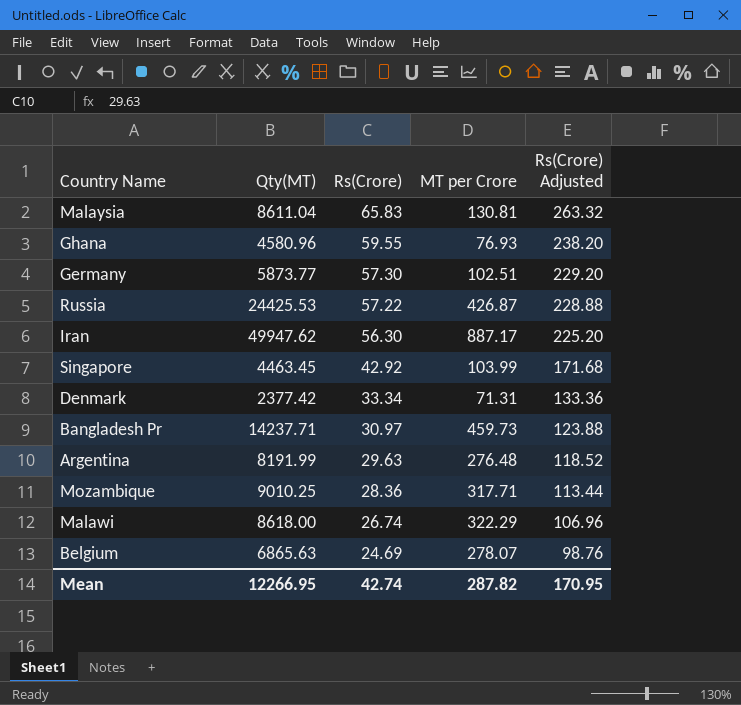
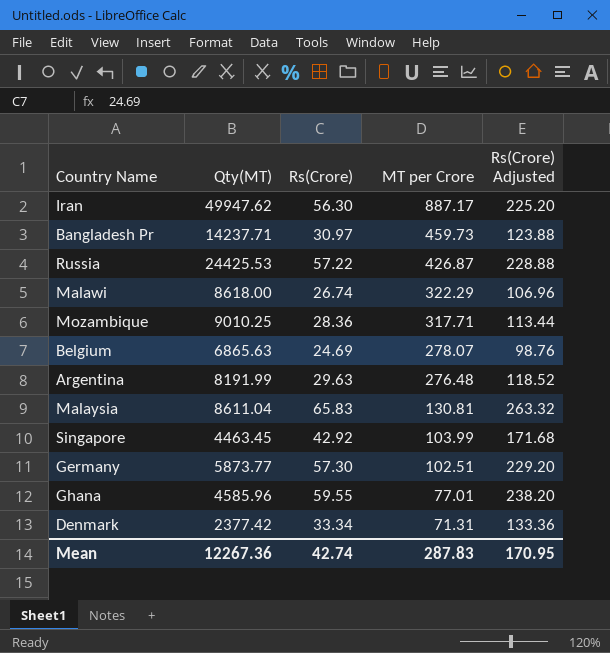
row order: Rs(Crore) descending -> MT per Crore descending
Ghana | Qty(MT): 4580.96 -> 4585.96
Ghana | MT per Crore: 76.93 -> 77.01
Mean | Qty(MT): 12266.95 -> 12267.36
Mean | MT per Crore: 287.82 -> 287.83

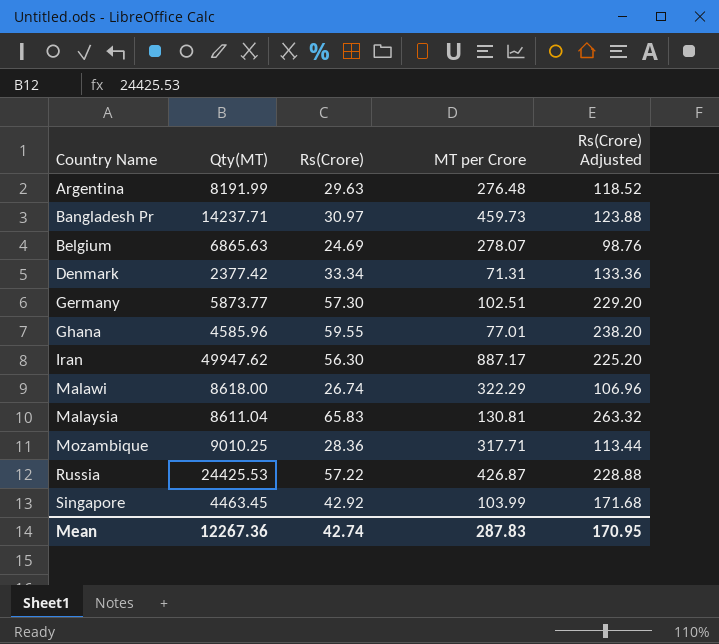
row order: MT per Crore descending -> Country Name ascending

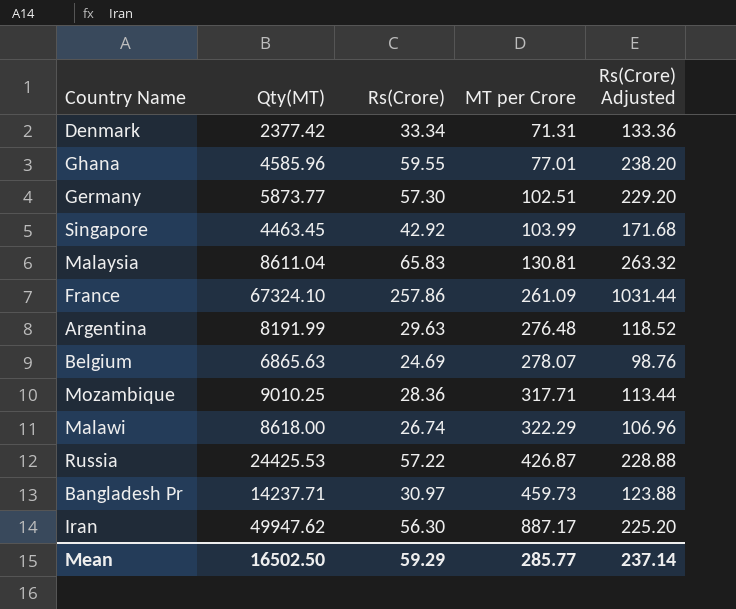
row order: Country Name ascending -> MT per Crore ascending
row France: none -> 67324.10 | 257.86 | 261.09 | 1031.44
Mean | Qty(MT): 12267.36 -> 16502.50
Mean | Rs(Crore): 42.74 -> 59.29
Mean | MT per Crore: 287.83 -> 285.77
Mean | Rs(Crore) Adjusted: 170.95 -> 237.14

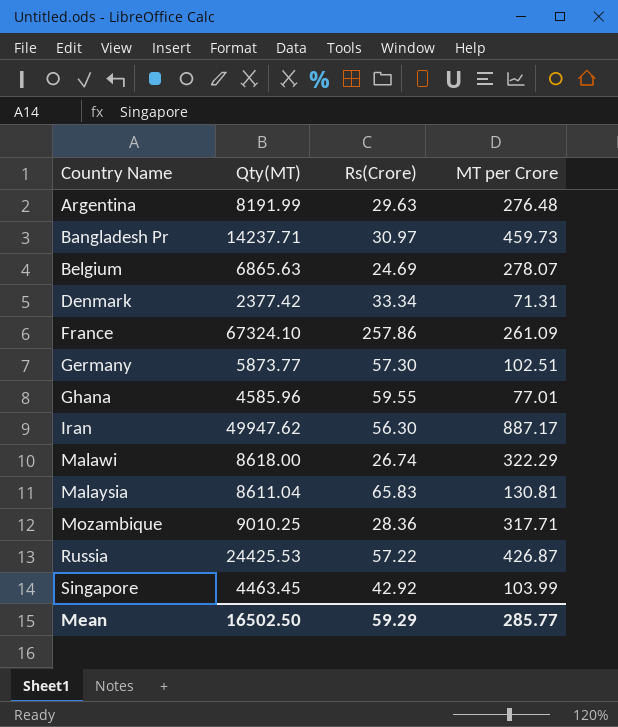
row order: MT per Crore ascending -> Country Name ascending
column Rs(Crore) Adjusted | formula: [Rs(Crore)] * 4 -> none

